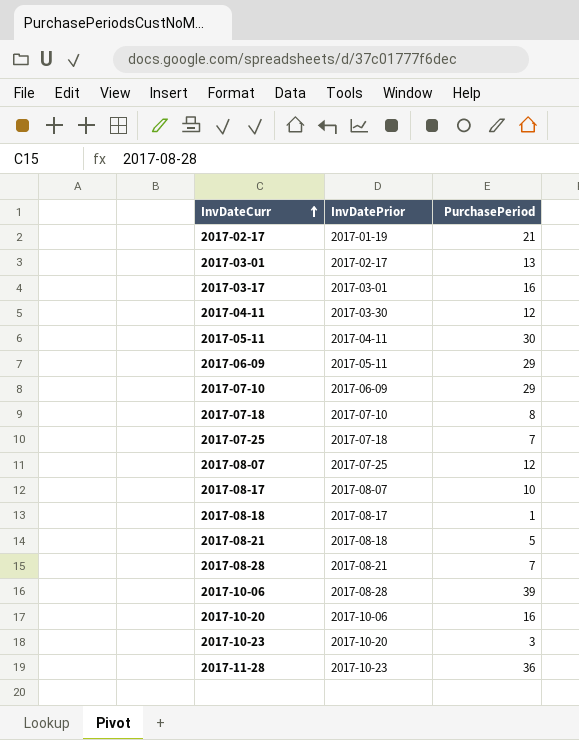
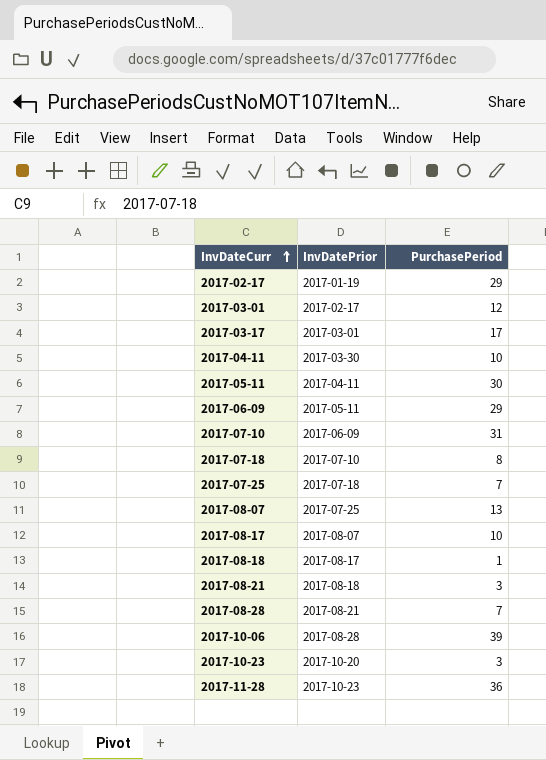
row 2017-10-20: 2017-10-06 | 16 -> none
2017-02-17 | PurchasePeriod: 21 -> 29
2017-03-01 | PurchasePeriod: 13 -> 12
2017-03-17 | PurchasePeriod: 16 -> 17
2017-04-11 | PurchasePeriod: 12 -> 10
2017-07-10 | PurchasePeriod: 29 -> 31
2017-08-07 | PurchasePeriod: 12 -> 13
2017-08-21 | PurchasePeriod: 5 -> 3

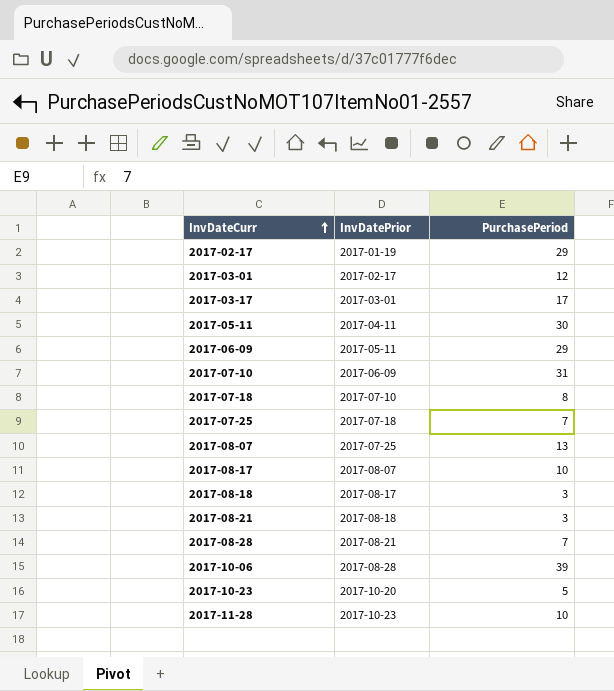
row 2017-04-11: 2017-03-30 | 10 -> none
2017-08-18 | PurchasePeriod: 1 -> 3
2017-10-23 | PurchasePeriod: 3 -> 5
2017-11-28 | PurchasePeriod: 36 -> 10

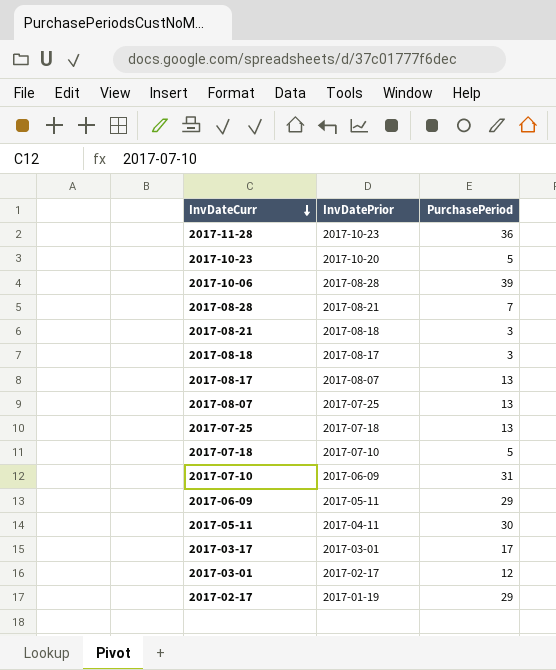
row order: InvDateCurr ascending -> InvDateCurr descending
2017-11-28 | PurchasePeriod: 10 -> 36
2017-08-17 | PurchasePeriod: 10 -> 13
2017-07-25 | PurchasePeriod: 7 -> 13
2017-07-18 | PurchasePeriod: 8 -> 5

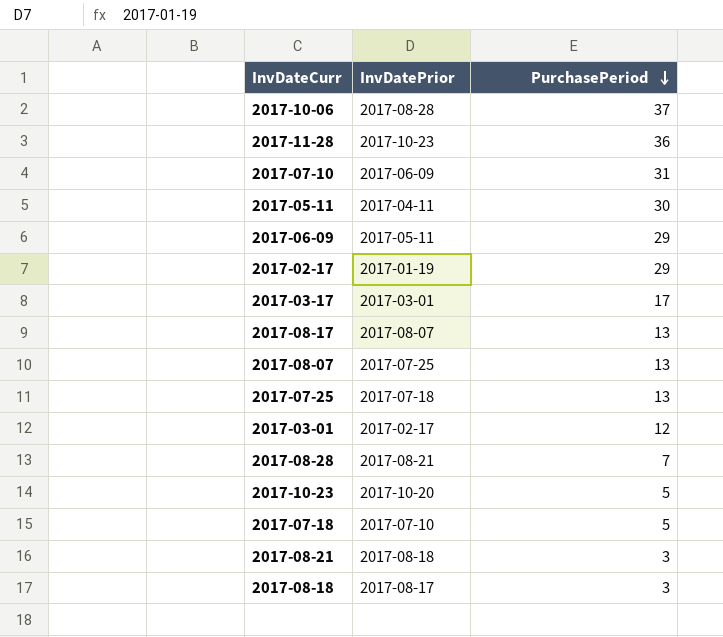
row order: InvDateCurr descending -> PurchasePeriod descending
2017-10-06 | PurchasePeriod: 39 -> 37

